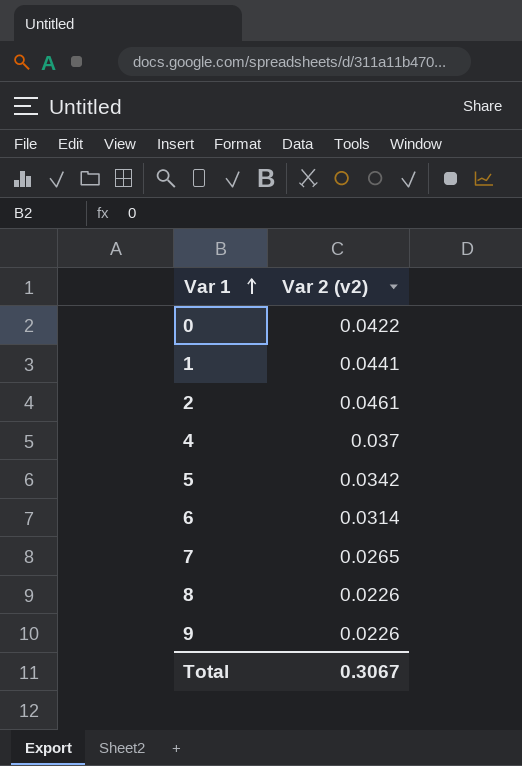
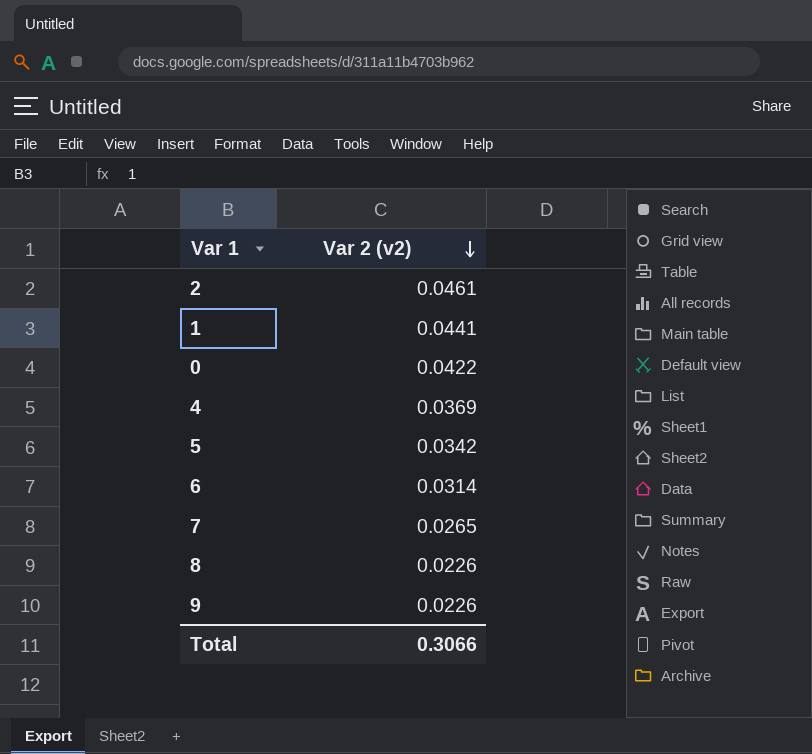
row order: Var 1 ascending -> Var 2 (v2) descending
4 | Var 2 (v2): 0.037 -> 0.0369
Total | Var 2 (v2): 0.3067 -> 0.3066

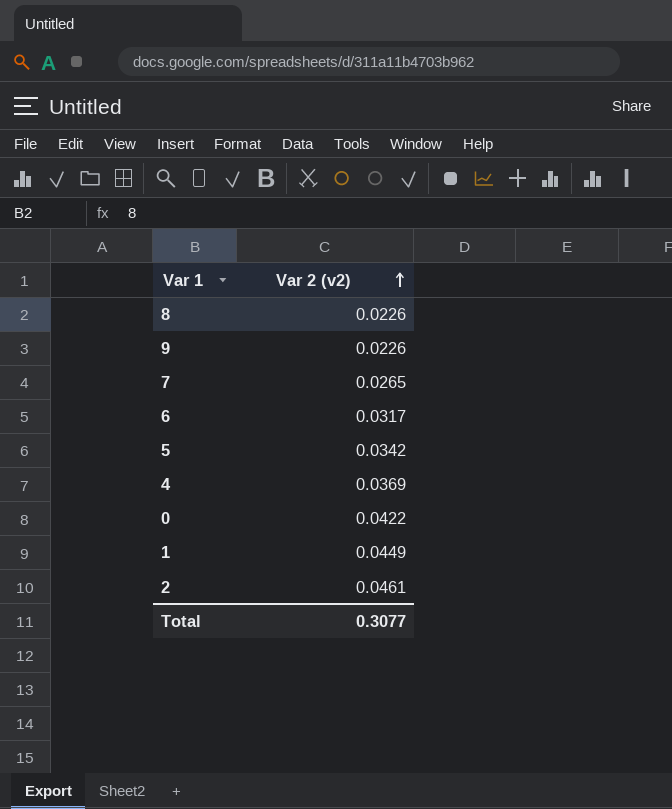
row order: Var 2 (v2) descending -> Var 2 (v2) ascending
6 | Var 2 (v2): 0.0314 -> 0.0317
1 | Var 2 (v2): 0.0441 -> 0.0449
Total | Var 2 (v2): 0.3066 -> 0.3077

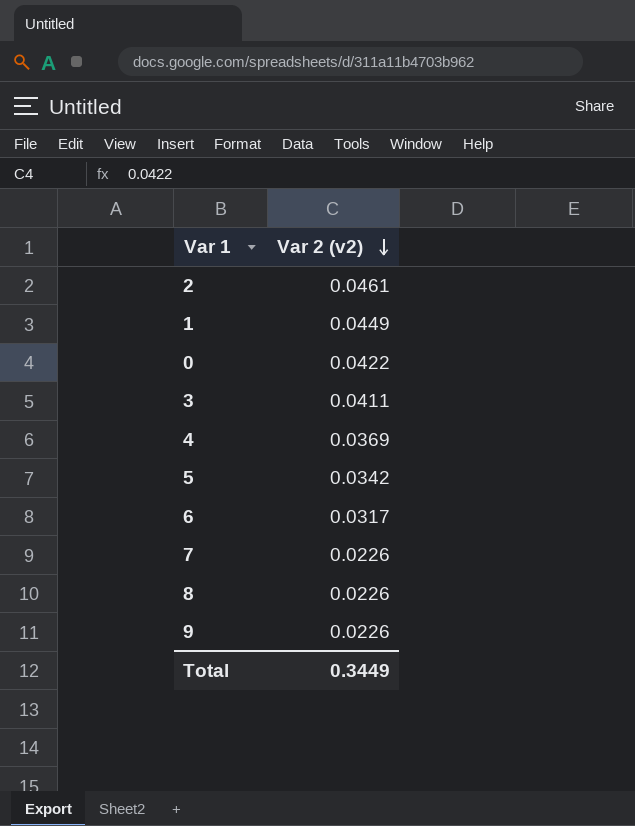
row order: Var 2 (v2) ascending -> Var 2 (v2) descending
row 3: none -> 0.0411
7 | Var 2 (v2): 0.0265 -> 0.0226
Total | Var 2 (v2): 0.3077 -> 0.3449

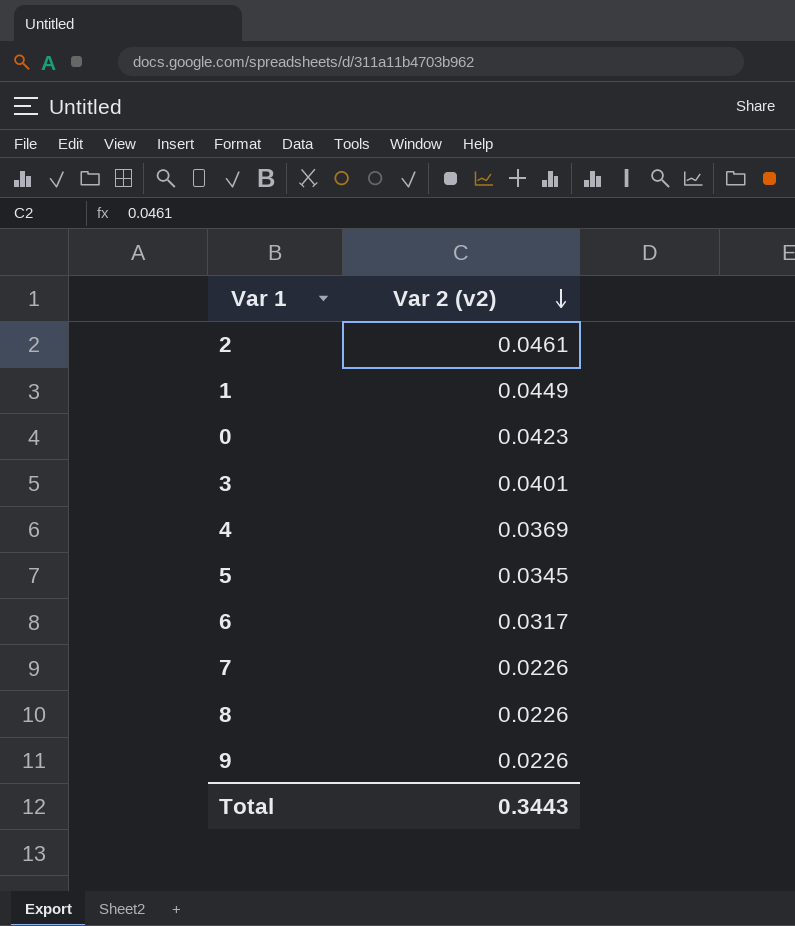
0 | Var 2 (v2): 0.0422 -> 0.0423
3 | Var 2 (v2): 0.0411 -> 0.0401
5 | Var 2 (v2): 0.0342 -> 0.0345
Total | Var 2 (v2): 0.3449 -> 0.3443

